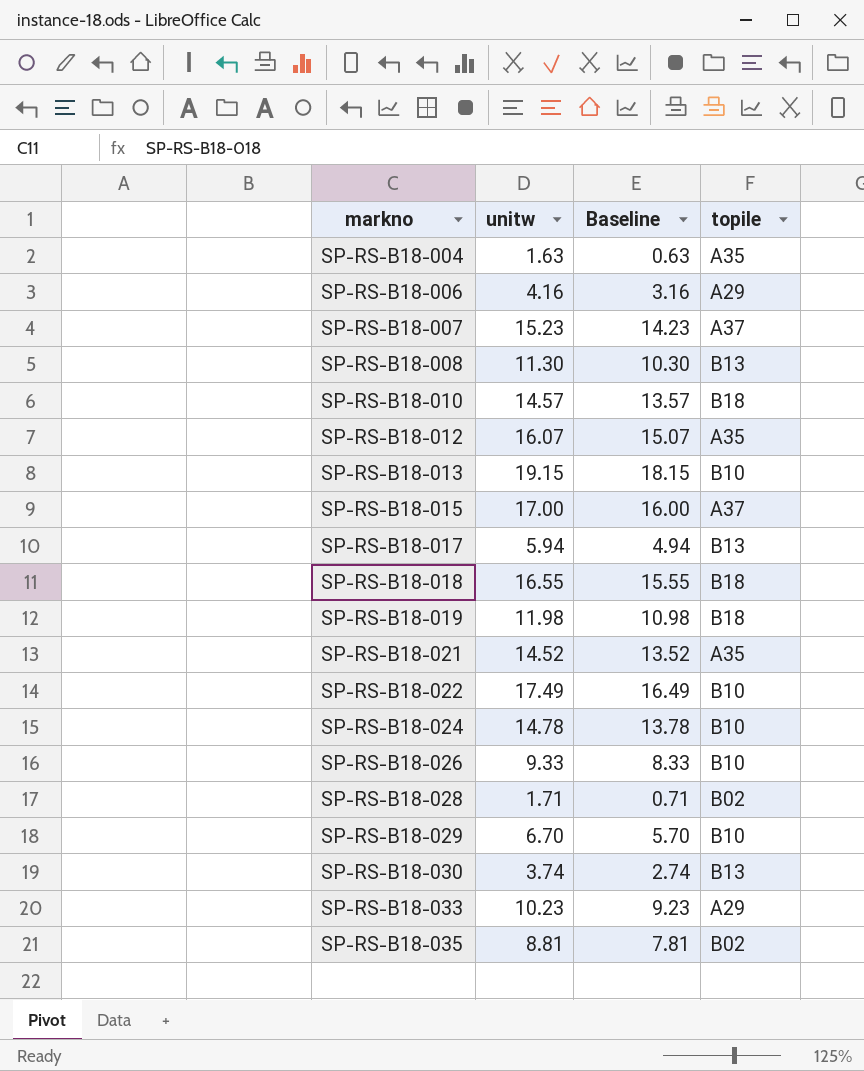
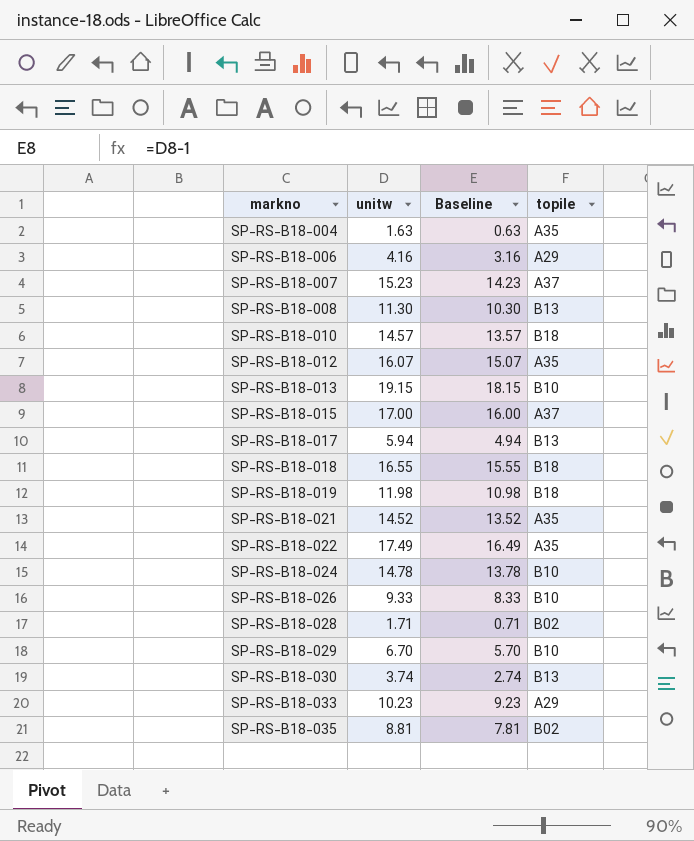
SP-RS-B18-022 | topile: B10 -> A35

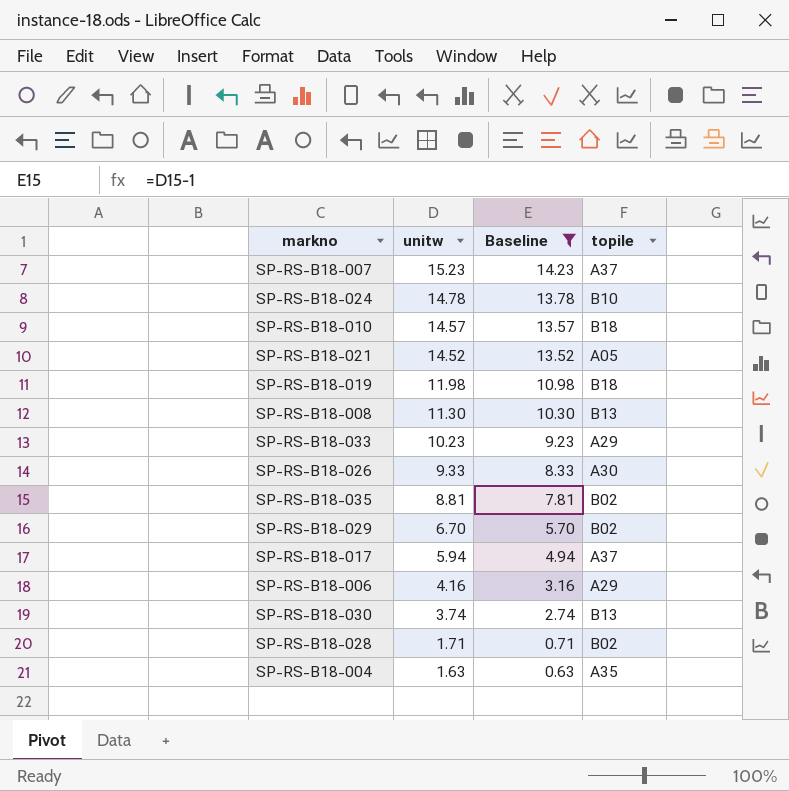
filter: none -> Baseline <= 14.23
row order: markno ascending -> unitw descending
SP-RS-B18-021 | topile: A35 -> A05
SP-RS-B18-026 | topile: B10 -> A30
SP-RS-B18-029 | topile: B10 -> B02
SP-RS-B18-017 | topile: B13 -> A37

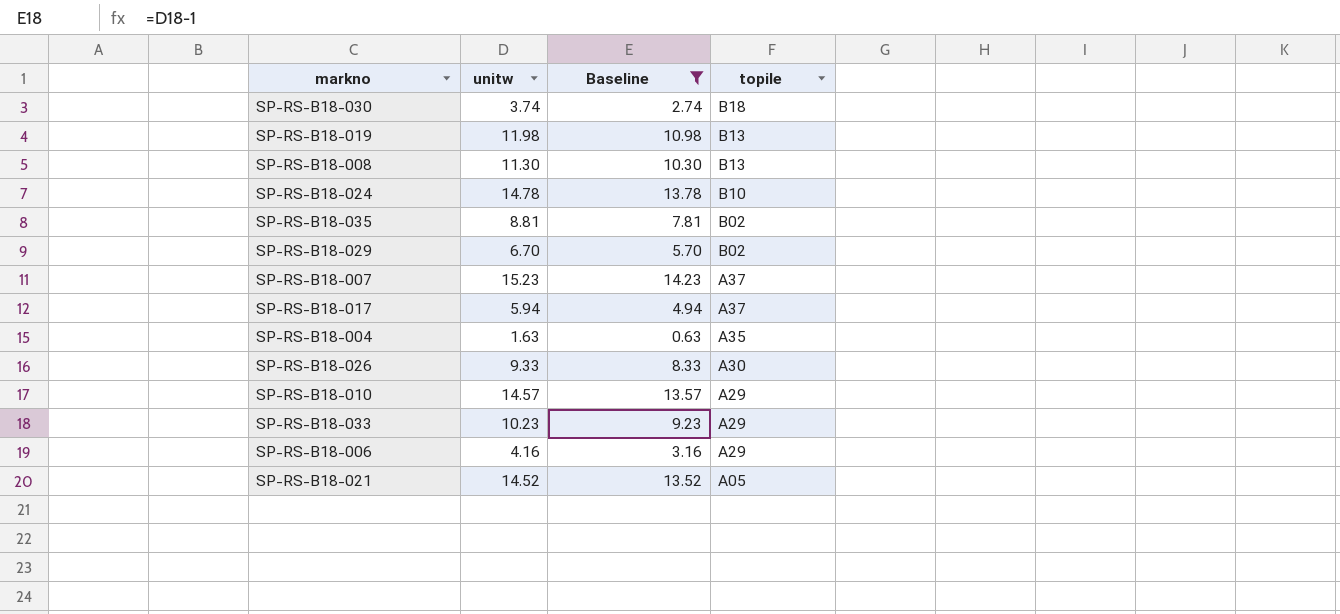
row order: unitw descending -> topile descending
row SP-RS-B18-028: 1.71 | 0.71 | B02 -> none
SP-RS-B18-030 | topile: B13 -> B18
SP-RS-B18-019 | topile: B18 -> B13
SP-RS-B18-010 | topile: B18 -> A29

